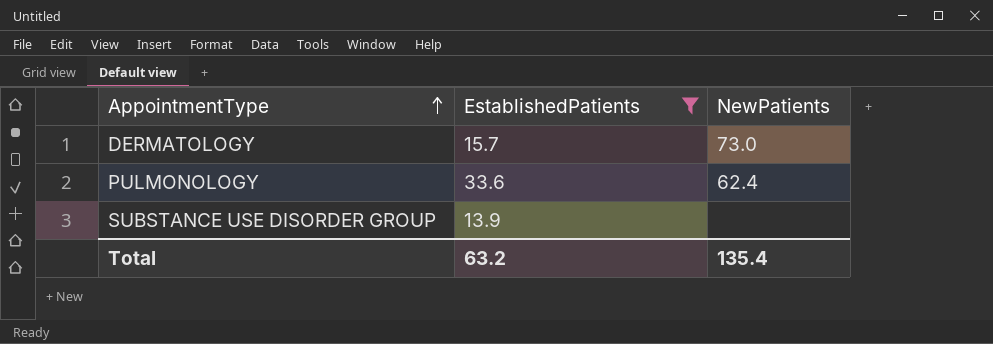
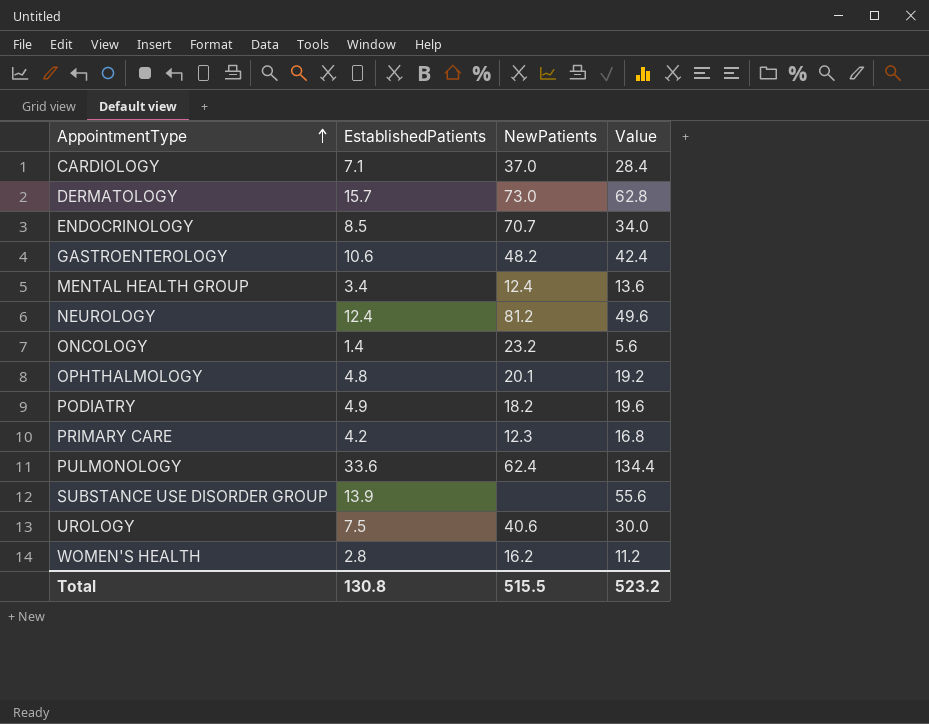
filter: EstablishedPatients >= 13.9 -> none
column Value | formula: none -> [EstablishedPatients] * 4
Total | EstablishedPatients: 63.2 -> 130.8
Total | NewPatients: 135.4 -> 515.5

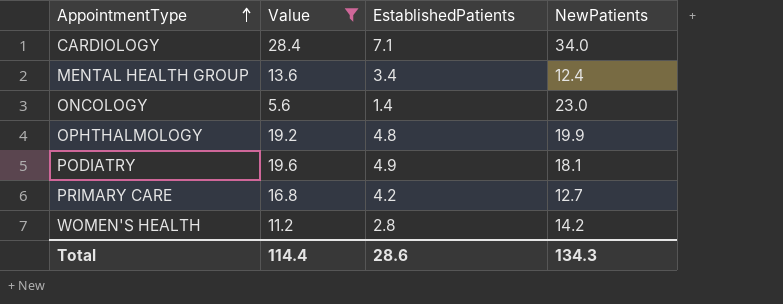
filter: none -> Value <= 28.4
column Value | position: 4 -> 2
CARDIOLOGY | NewPatients: 37.0 -> 34.0
ONCOLOGY | NewPatients: 23.2 -> 23.0
OPHTHALMOLOGY | NewPatients: 20.1 -> 19.9
PODIATRY | NewPatients: 18.2 -> 18.1
PRIMARY CARE | NewPatients: 12.3 -> 12.7
WOMEN'S HEALTH | NewPatients: 16.2 -> 14.2
Total | Value: 523.2 -> 114.4
Total | EstablishedPatients: 130.8 -> 28.6
Total | NewPatients: 515.5 -> 134.3

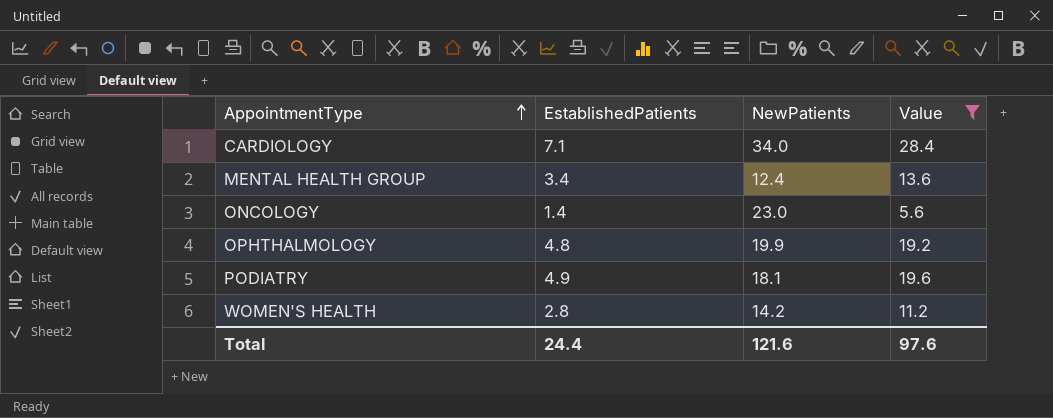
column Value | position: 2 -> 4
row PRIMARY CARE: 16.8 | 4.2 | 12.7 -> none
Total | EstablishedPatients: 28.6 -> 24.4
Total | NewPatients: 134.3 -> 121.6
Total | Value: 114.4 -> 97.6

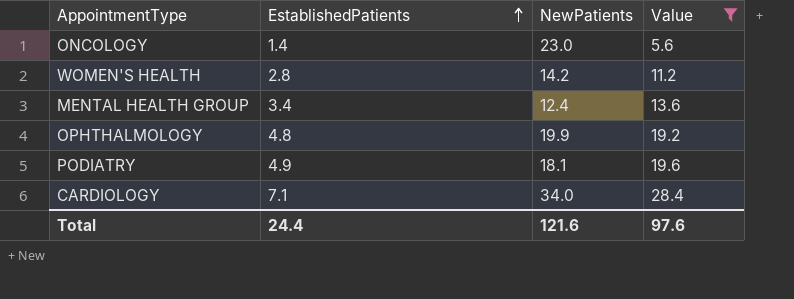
row order: AppointmentType ascending -> EstablishedPatients ascending

